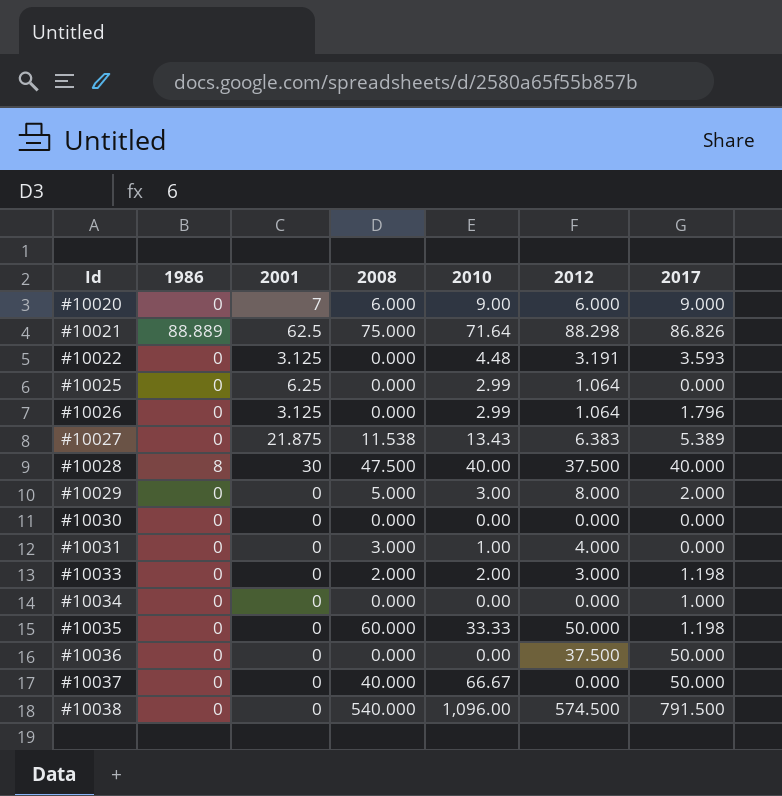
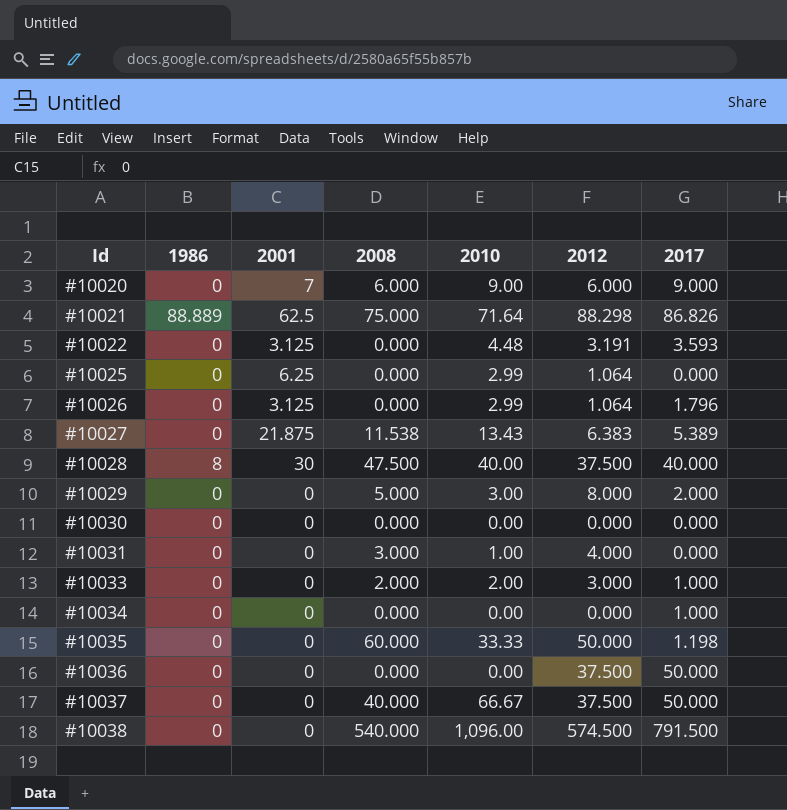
#10033 | 2017: 1.198 -> 1.000
#10037 | 2012: 0.000 -> 37.500

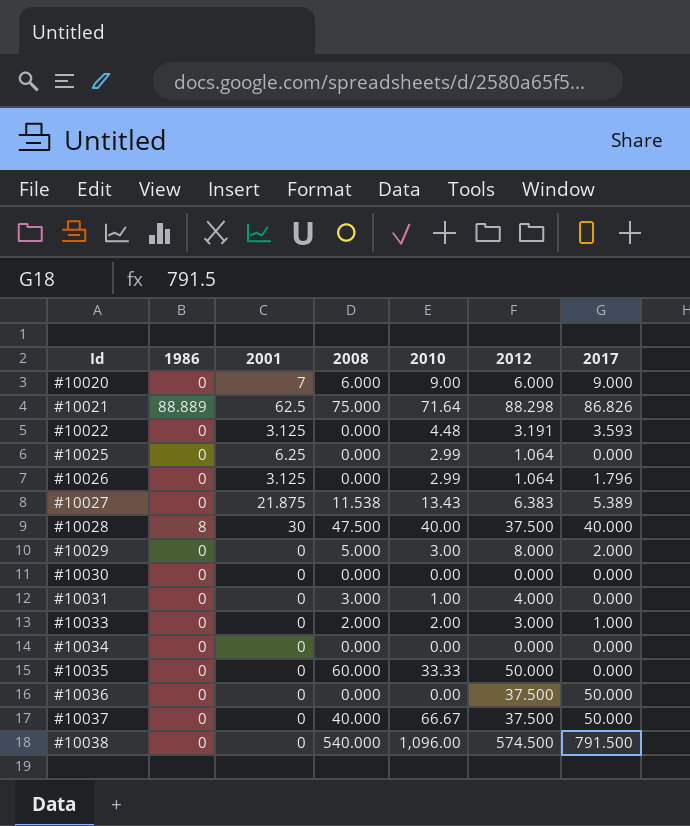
#10034 | 2017: 1.000 -> 0.000
#10035 | 2017: 1.198 -> 0.000

